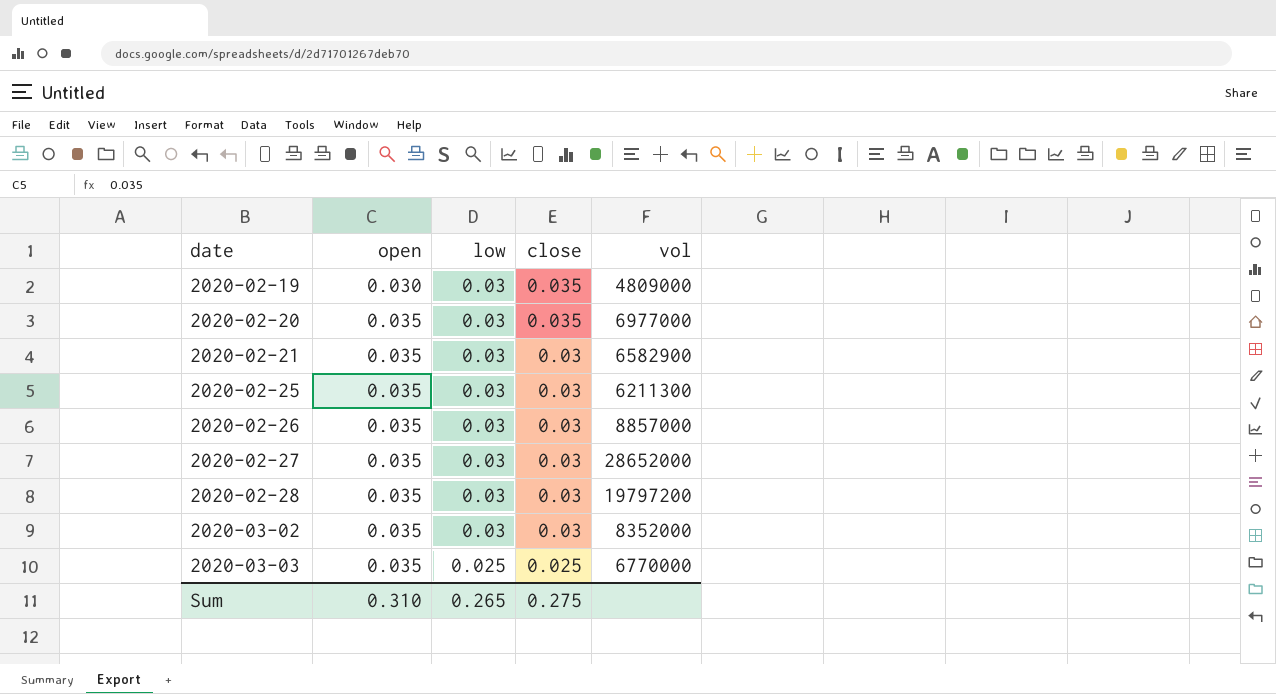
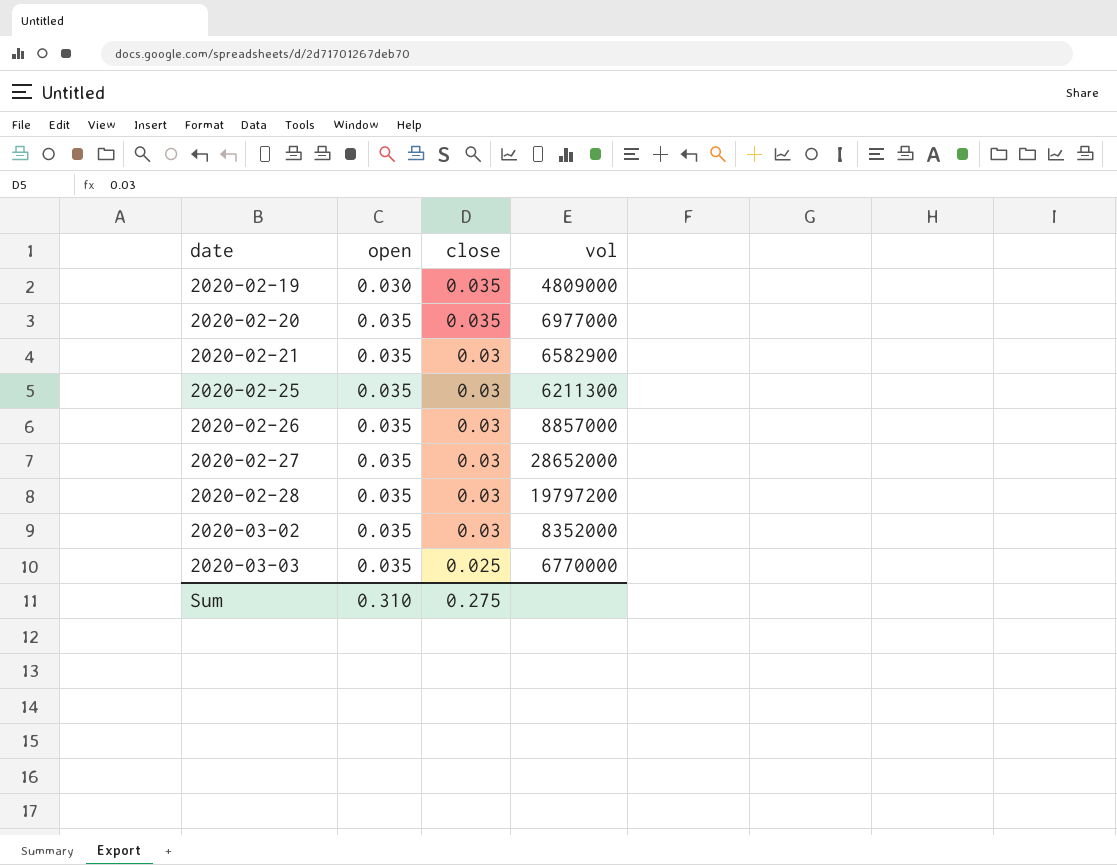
column low | position: 3 -> none

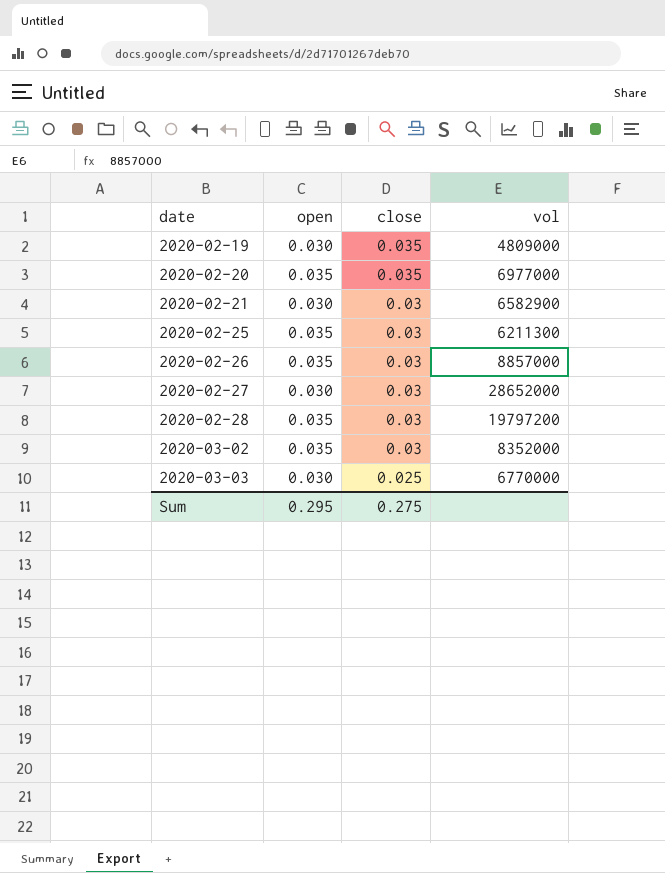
2020-02-21 | open: 0.035 -> 0.030
2020-02-27 | open: 0.035 -> 0.030
2020-03-03 | open: 0.035 -> 0.030
Sum | open: 0.310 -> 0.295

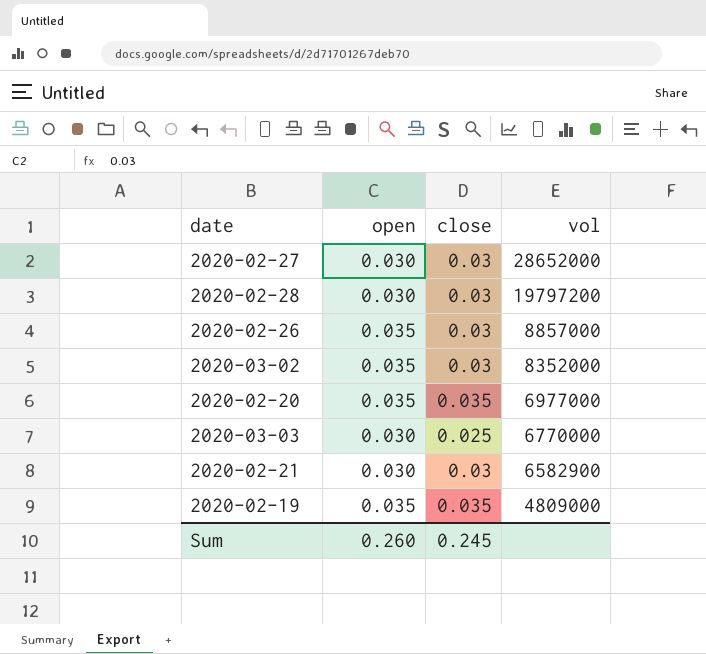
row order: date ascending -> vol descending
row 2020-02-25: 0.035 | 0.03 | 6211300 -> none
2020-02-28 | open: 0.035 -> 0.030
2020-02-19 | open: 0.030 -> 0.035
Sum | open: 0.295 -> 0.260
Sum | close: 0.275 -> 0.245

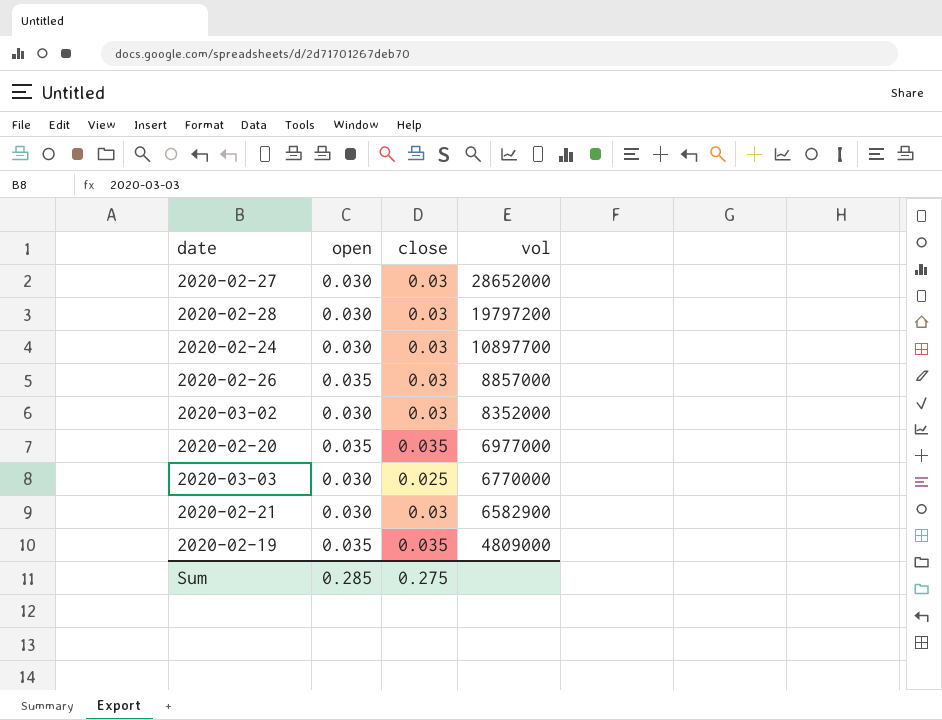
row 2020-02-24: none -> 0.030 | 0.03 | 10897700
2020-03-02 | open: 0.035 -> 0.030
Sum | open: 0.260 -> 0.285
Sum | close: 0.245 -> 0.275

